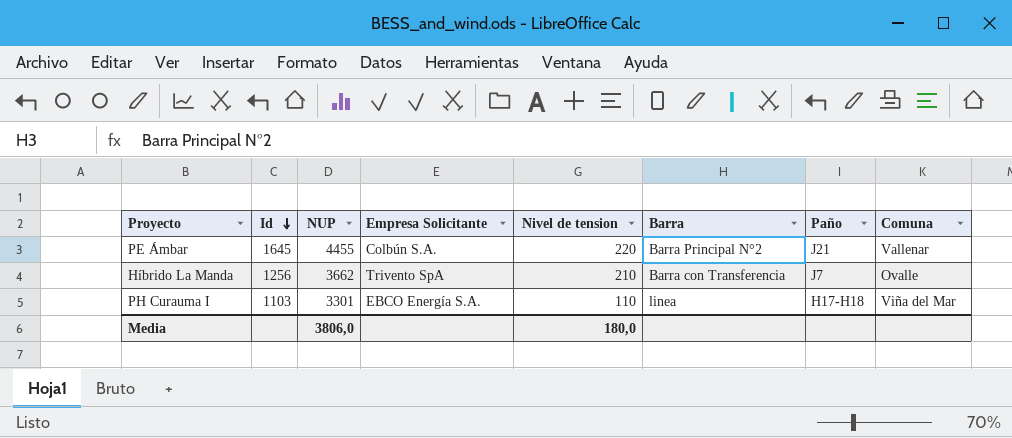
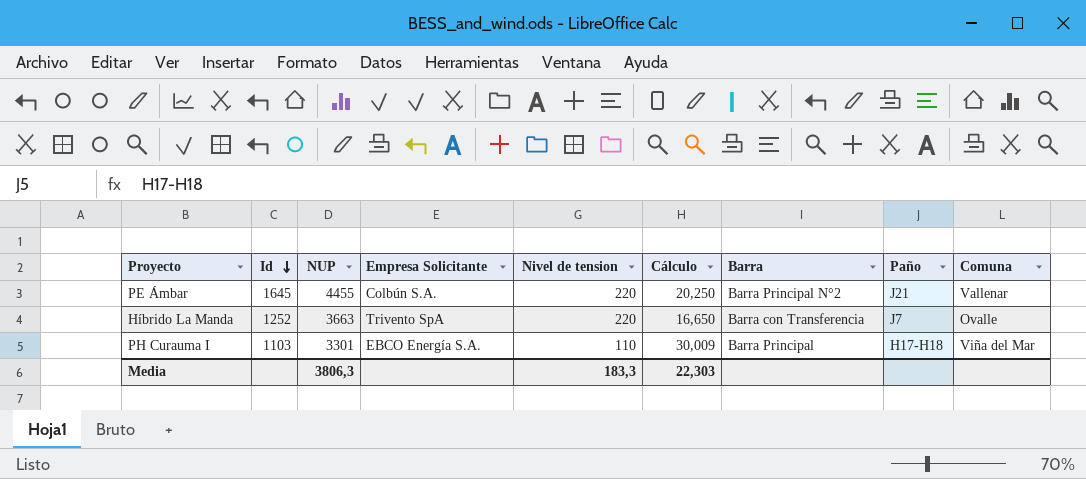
column Cálculo | formula: none -> [NUP] / [Nivel de tension]
Híbrido La Manda | Id: 1256 -> 1252
Híbrido La Manda | NUP: 3662 -> 3663
Híbrido La Manda | Nivel de tension: 210 -> 220
PH Curauma I | Barra: linea -> Barra Principal
Media | NUP: 3806,0 -> 3806,3
Media | Nivel de tension: 180,0 -> 183,3

